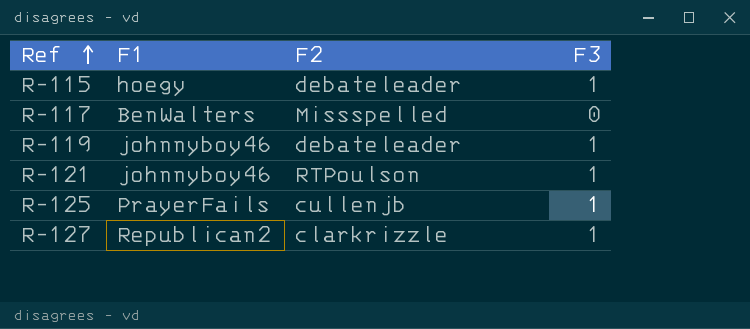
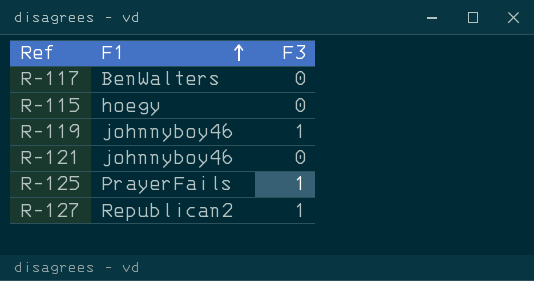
row order: Ref ascending -> F1 ascending
column F2 | position: 3 -> none
R-115 | F3: 1 -> 0
R-121 | F3: 1 -> 0

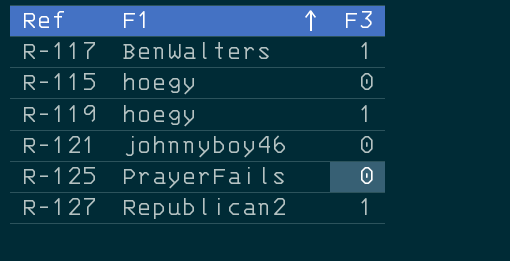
R-117 | F3: 0 -> 1
R-119 | F1: johnnyboy46 -> hoegy
R-125 | F3: 1 -> 0

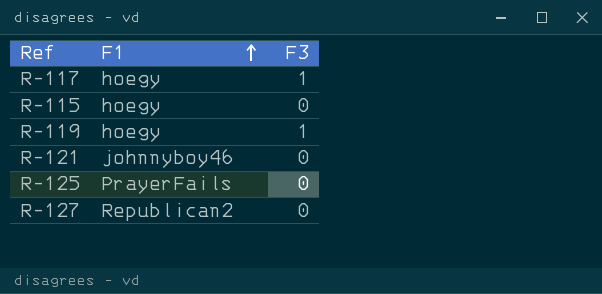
R-117 | F1: BenWalters -> hoegy
R-127 | F3: 1 -> 0

